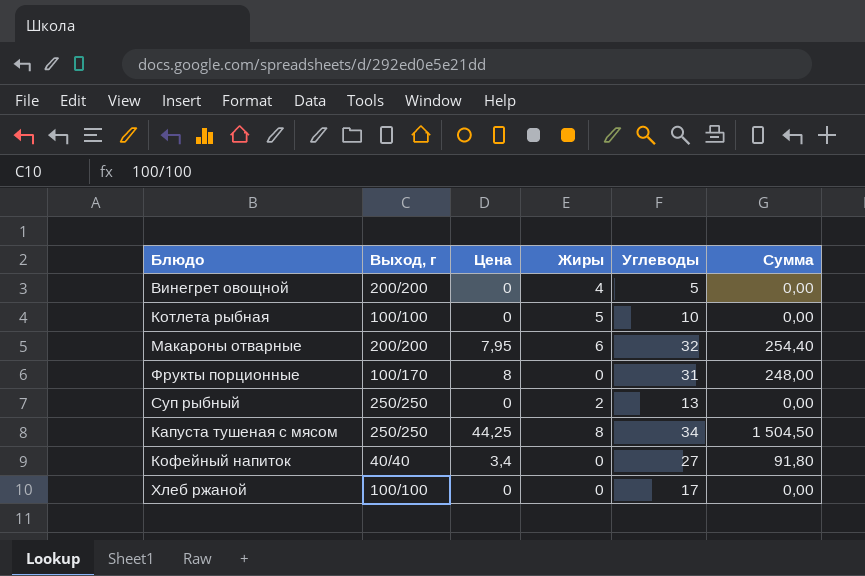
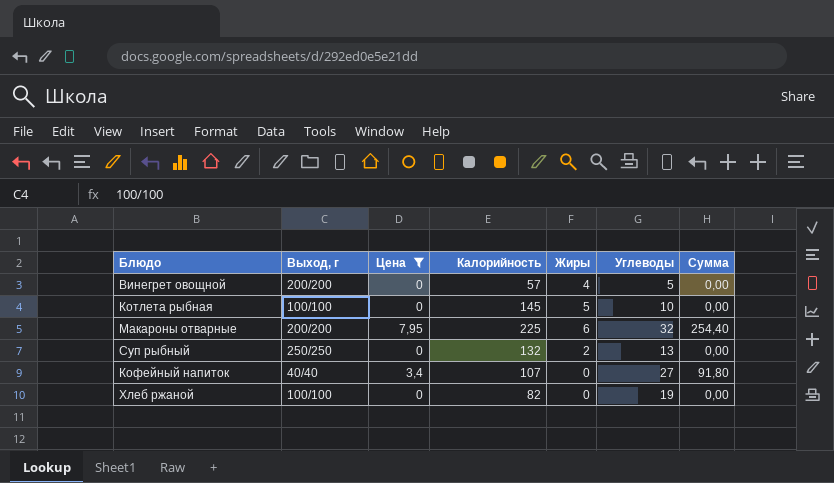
filter: none -> Цена <= 7,95
column Калорийность | position: none -> 4
Хлеб ржаной | Углеводы: 17 -> 19

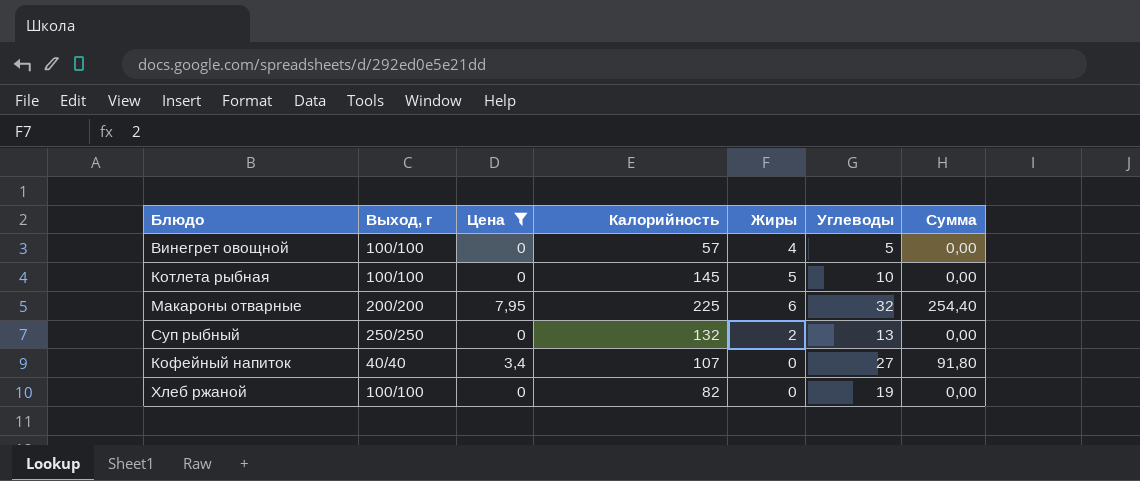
Винегрет овощной | Выход, г: 200/200 -> 100/100

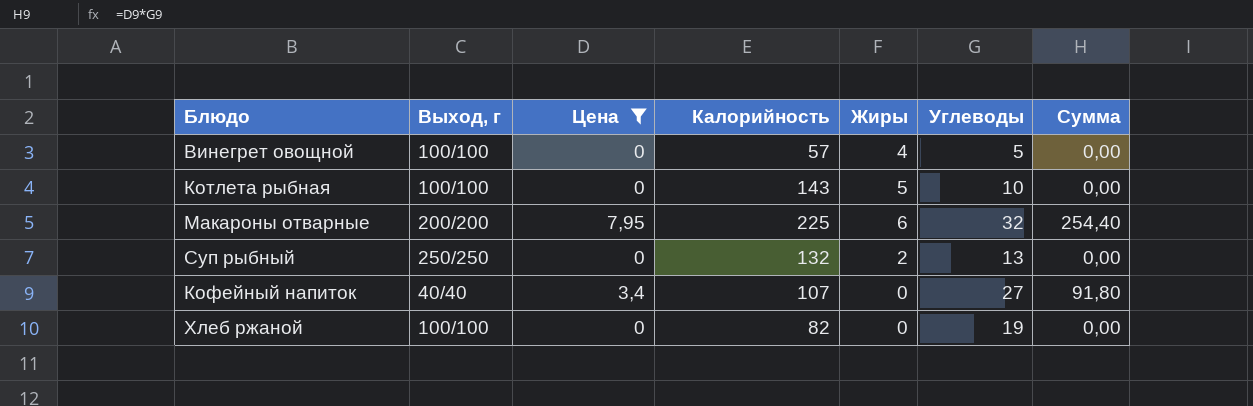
Котлета рыбная | Калорийность: 145 -> 143

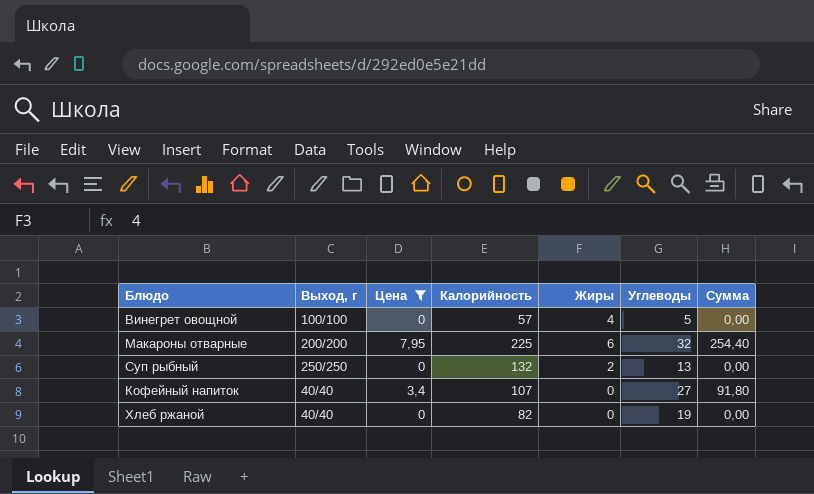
row Котлета рыбная: 100/100 | 0 | 143 | 5 | 10 | 0,00 -> none
Хлеб ржаной | Выход, г: 100/100 -> 40/40

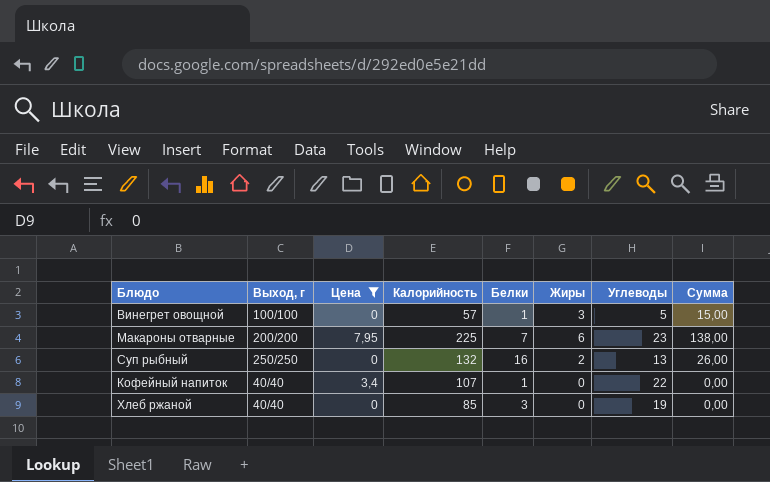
column Белки | position: none -> 5
column Сумма | formula: [Цена] * [Углеводы] -> [Жиры] * [Углеводы]
Винегрет овощной | Жиры: 4 -> 3
Макароны отварные | Углеводы: 32 -> 23
Кофейный напиток | Углеводы: 27 -> 22
Хлеб ржаной | Калорийность: 82 -> 85

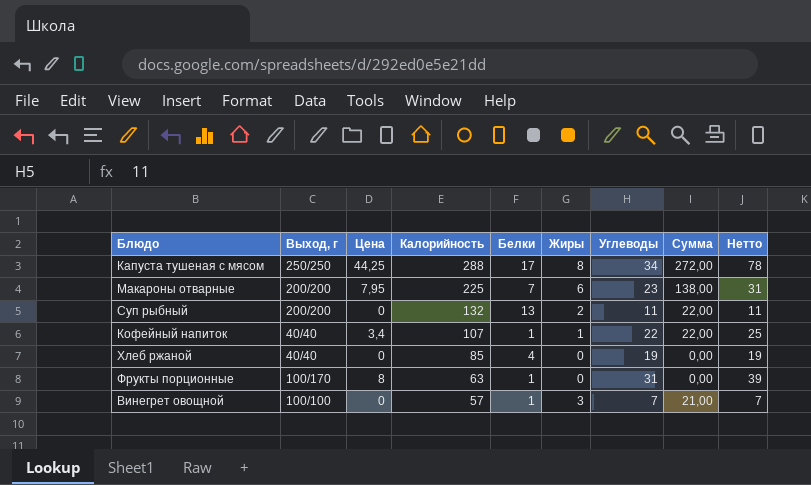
filter: Цена <= 7,95 -> none
row order: none -> Калорийность descending
column Нетто | formula: none -> [Цена] + [Углеводы]
Суп рыбный | Выход, г: 250/250 -> 200/200
Суп рыбный | Белки: 16 -> 13
Суп рыбный | Углеводы: 13 -> 11
Суп рыбный | Сумма: 26,00 -> 22,00
Кофейный напиток | Жиры: 0 -> 1
Кофейный напиток | Сумма: 0,00 -> 22,00
Хлеб ржаной | Белки: 3 -> 4
Винегрет овощной | Углеводы: 5 -> 7
Винегрет овощной | Сумма: 15,00 -> 21,00

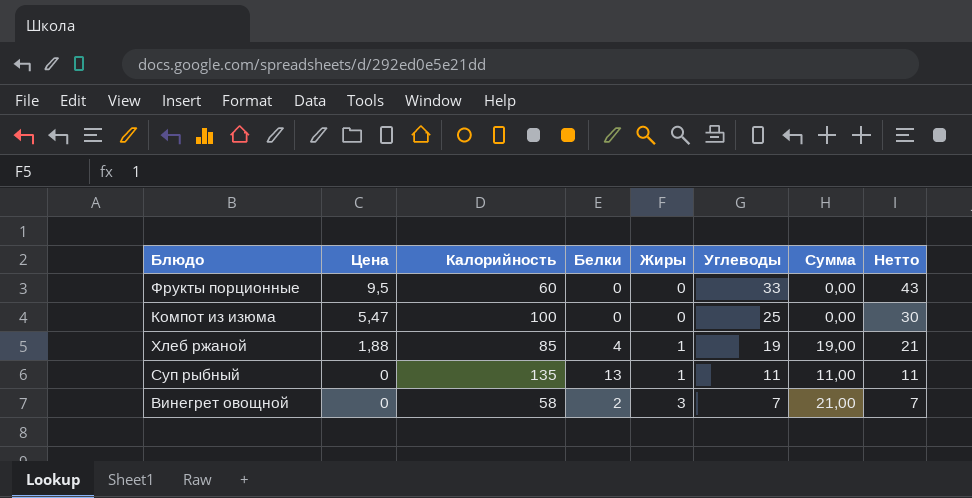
row order: Калорийность descending -> Цена descending
column Выход, г | position: 2 -> none
row Капуста тушеная с мясом: 250/250 | 44,25 | 288 | 17 | 8 | 34 | 272,00 | 78 -> none
row Макароны отварные: 200/200 | 7,95 | 225 | 7 | 6 | 23 | 138,00 | 31 -> none
row Кофейный напиток: 40/40 | 3,4 | 107 | 1 | 1 | 22 | 22,00 | 25 -> none
Фрукты порционные | Цена: 8 -> 9,5
Фрукты порционные | Калорийность: 63 -> 60
Фрукты порционные | Белки: 1 -> 0
Фрукты порционные | Углеводы: 31 -> 33
Фрукты порционные | Нетто: 39 -> 43
row Компот из изюма: none -> 5,47 | 100 | 0 | 0 | 25 | 0,00 | 30
Хлеб ржаной | Цена: 0 -> 1,88
Хлеб ржаной | Жиры: 0 -> 1
Хлеб ржаной | Сумма: 0,00 -> 19,00
Хлеб ржаной | Нетто: 19 -> 21
Суп рыбный | Калорийность: 132 -> 135
Суп рыбный | Жиры: 2 -> 1
Суп рыбный | Сумма: 22,00 -> 11,00
Винегрет овощной | Калорийность: 57 -> 58
Винегрет овощной | Белки: 1 -> 2

